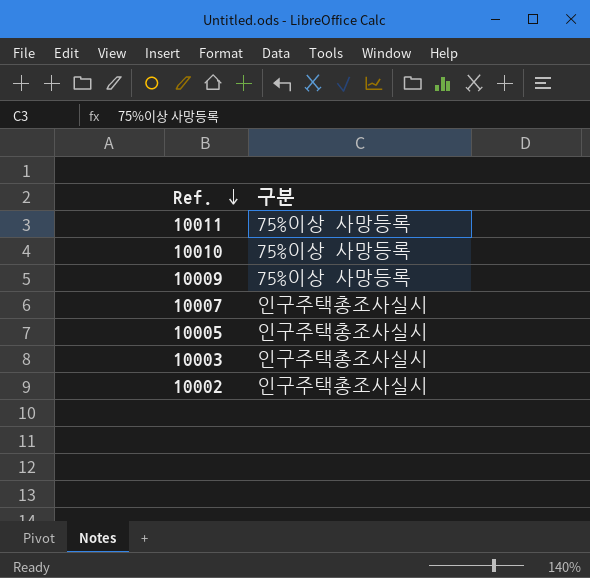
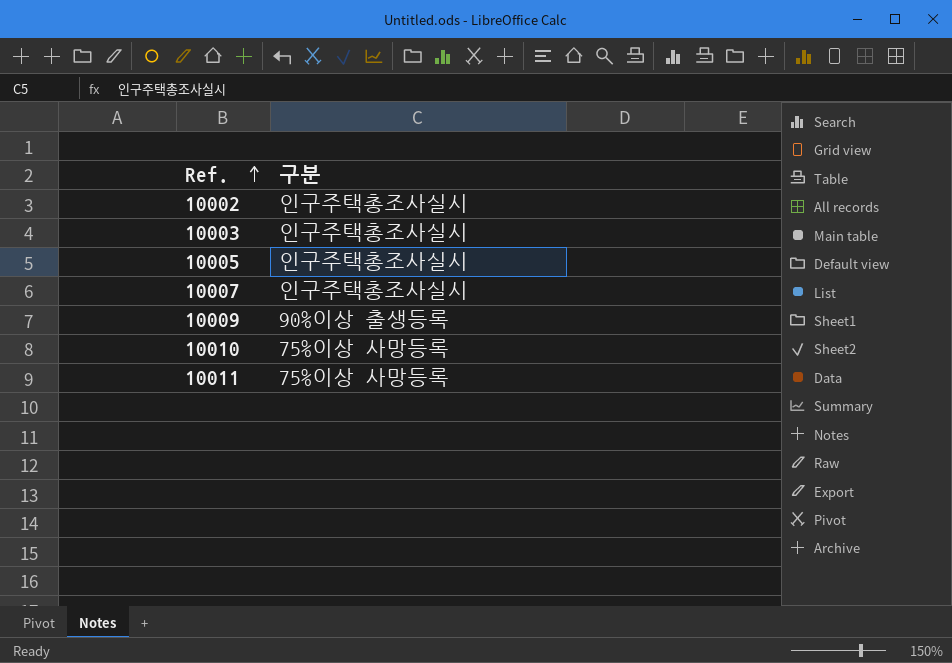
row order: Ref. descending -> Ref. ascending
10009 | 구분: 75%이상 사망등록 -> 90%이상 출생등록

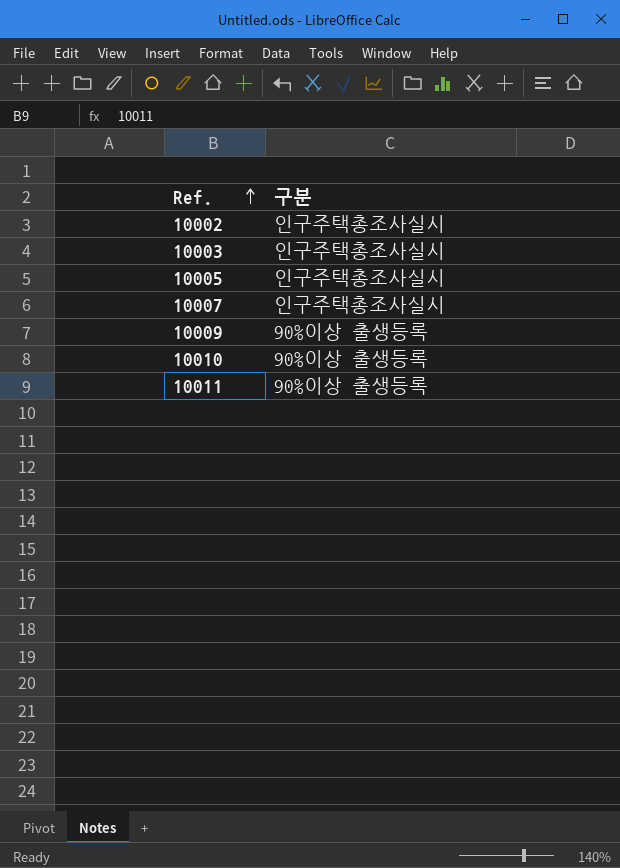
10010 | 구분: 75%이상 사망등록 -> 90%이상 출생등록
10011 | 구분: 75%이상 사망등록 -> 90%이상 출생등록

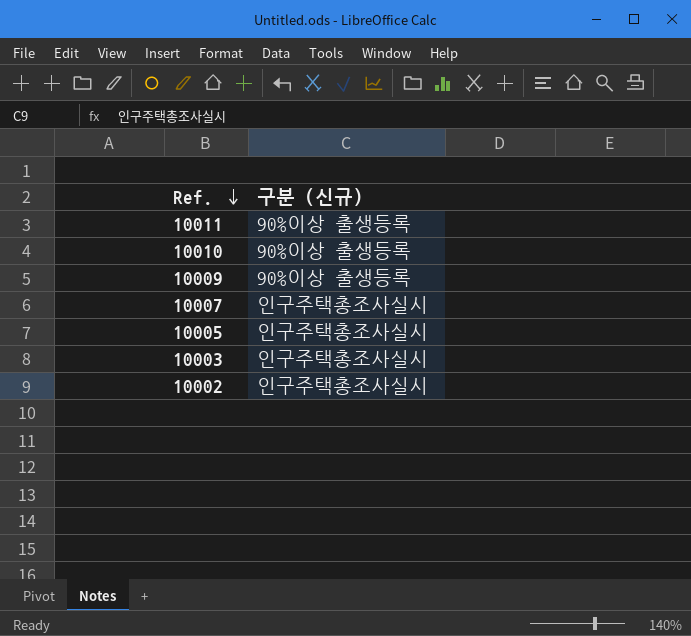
row order: Ref. ascending -> Ref. descending
column name: 구분 -> 구분 (신규)

